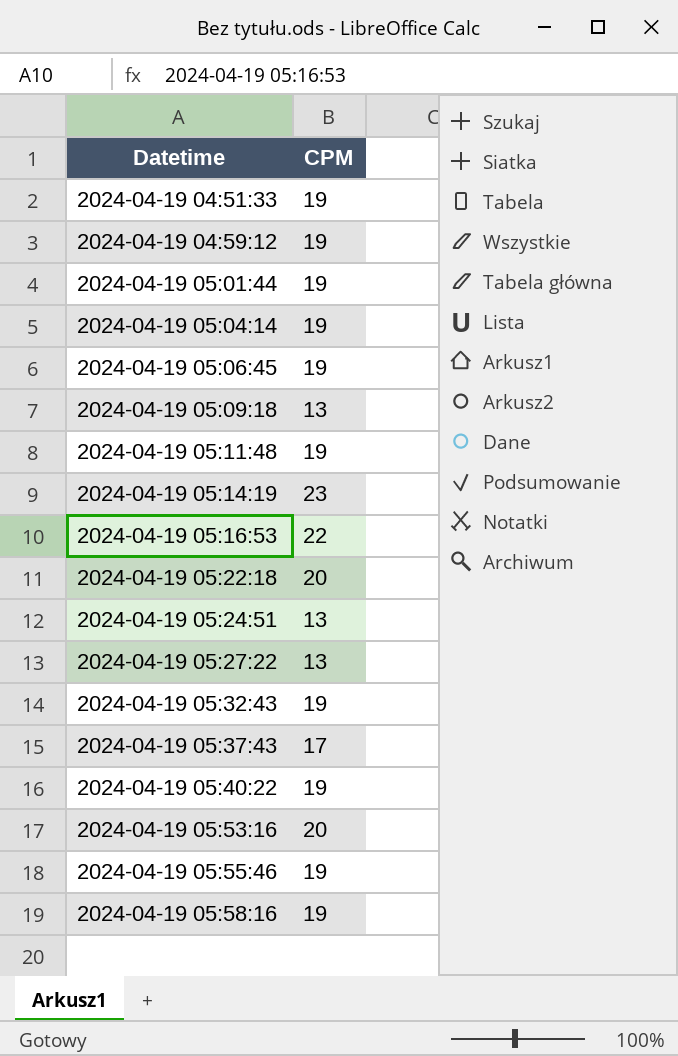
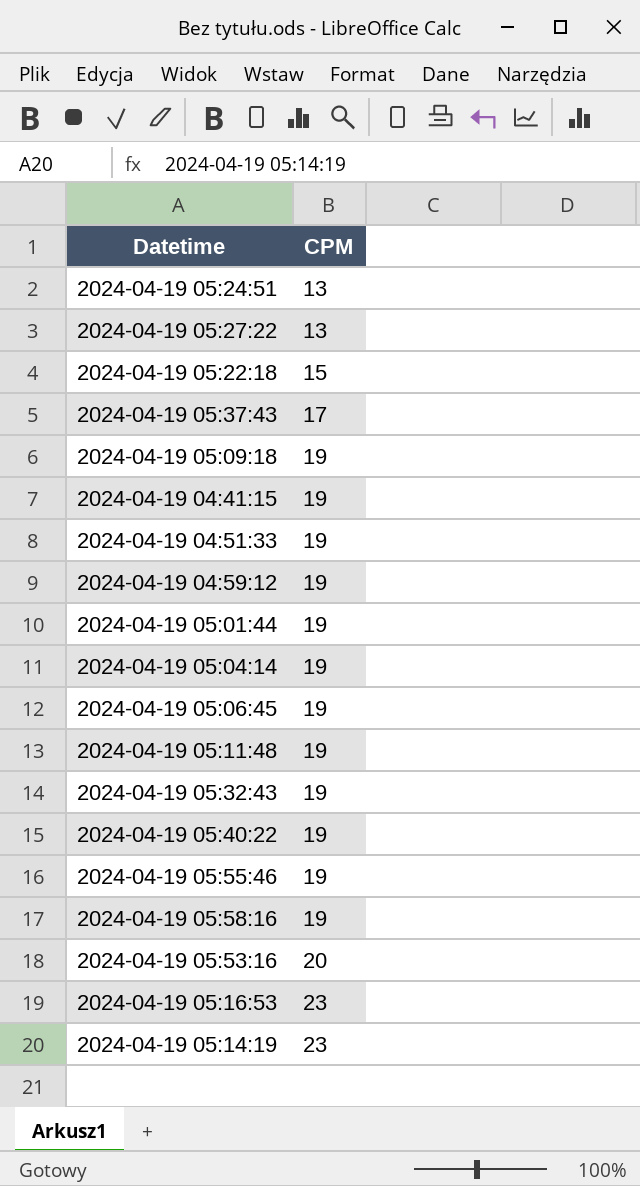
row order: Datetime ascending -> CPM ascending
2024-04-19 05:22:18 | CPM: 20 -> 15
2024-04-19 05:09:18 | CPM: 13 -> 19
row 2024-04-19 04:41:15: none -> 19
2024-04-19 05:16:53 | CPM: 22 -> 23

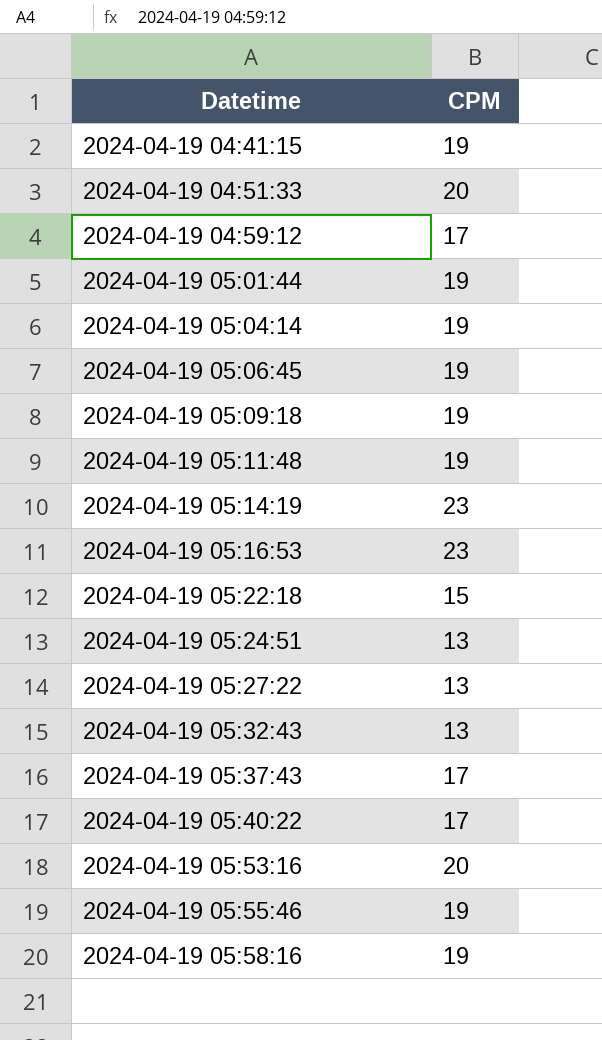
row order: CPM ascending -> Datetime ascending
2024-04-19 04:51:33 | CPM: 19 -> 20
2024-04-19 04:59:12 | CPM: 19 -> 17
2024-04-19 05:32:43 | CPM: 19 -> 13
2024-04-19 05:40:22 | CPM: 19 -> 17

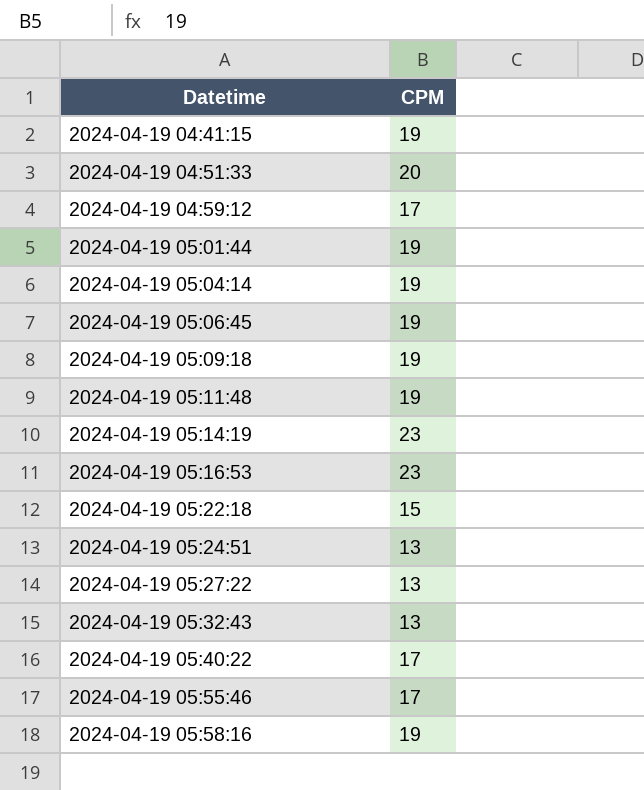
row 2024-04-19 05:37:43: 17 -> none
row 2024-04-19 05:53:16: 20 -> none
2024-04-19 05:55:46 | CPM: 19 -> 17

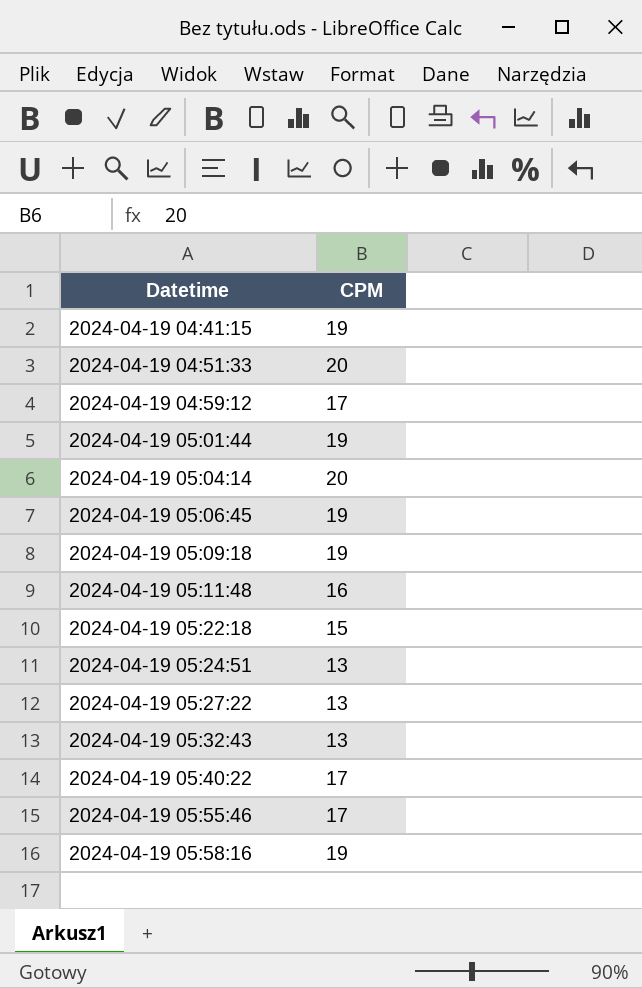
row 2024-04-19 05:14:19: 23 -> none
row 2024-04-19 05:16:53: 23 -> none
2024-04-19 05:04:14 | CPM: 19 -> 20
2024-04-19 05:11:48 | CPM: 19 -> 16

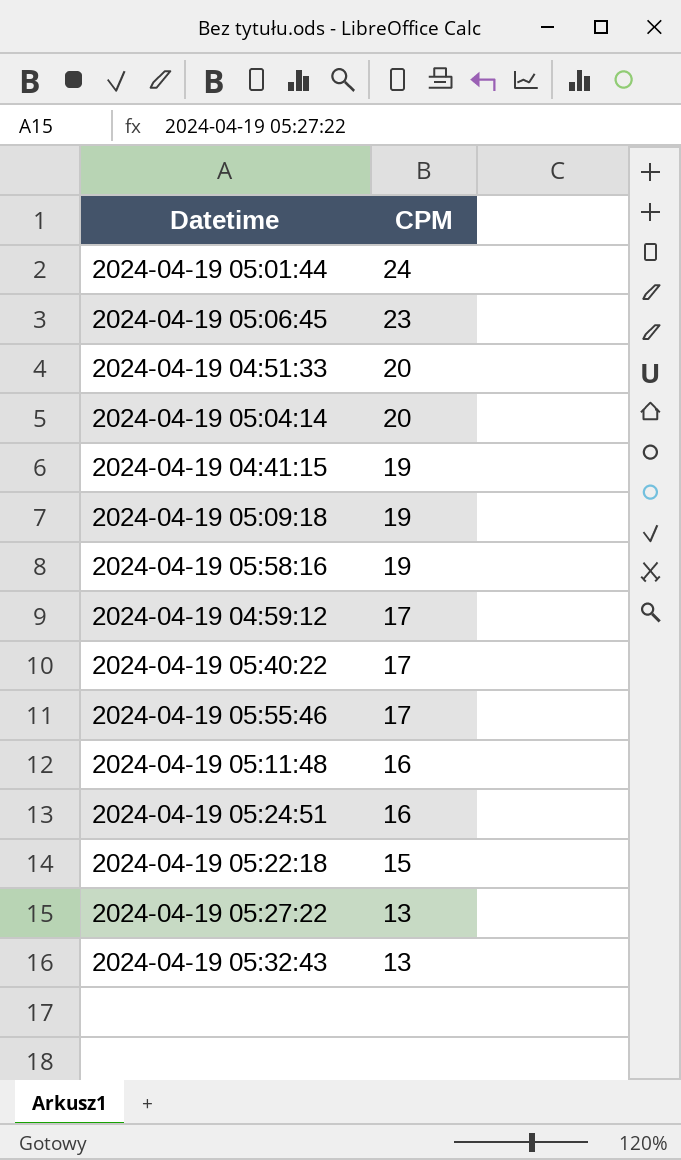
row order: Datetime ascending -> CPM descending
2024-04-19 05:01:44 | CPM: 19 -> 24
2024-04-19 05:06:45 | CPM: 19 -> 23
2024-04-19 05:24:51 | CPM: 13 -> 16

